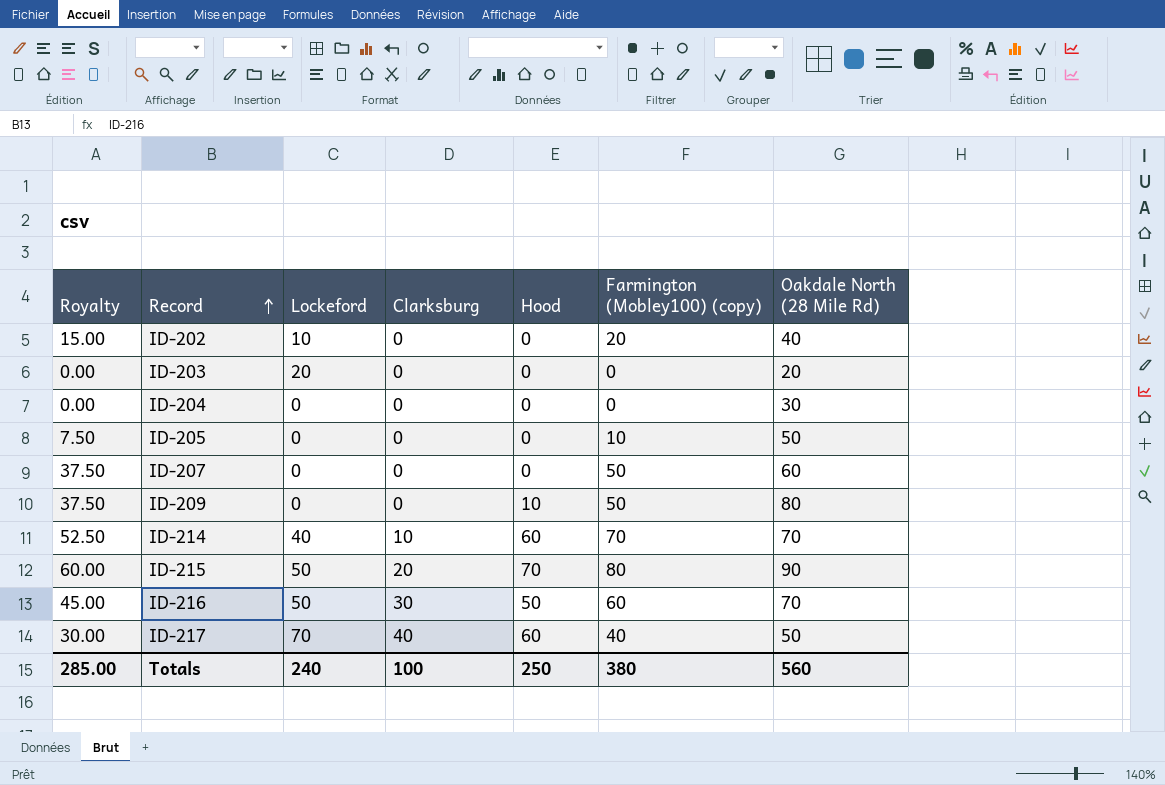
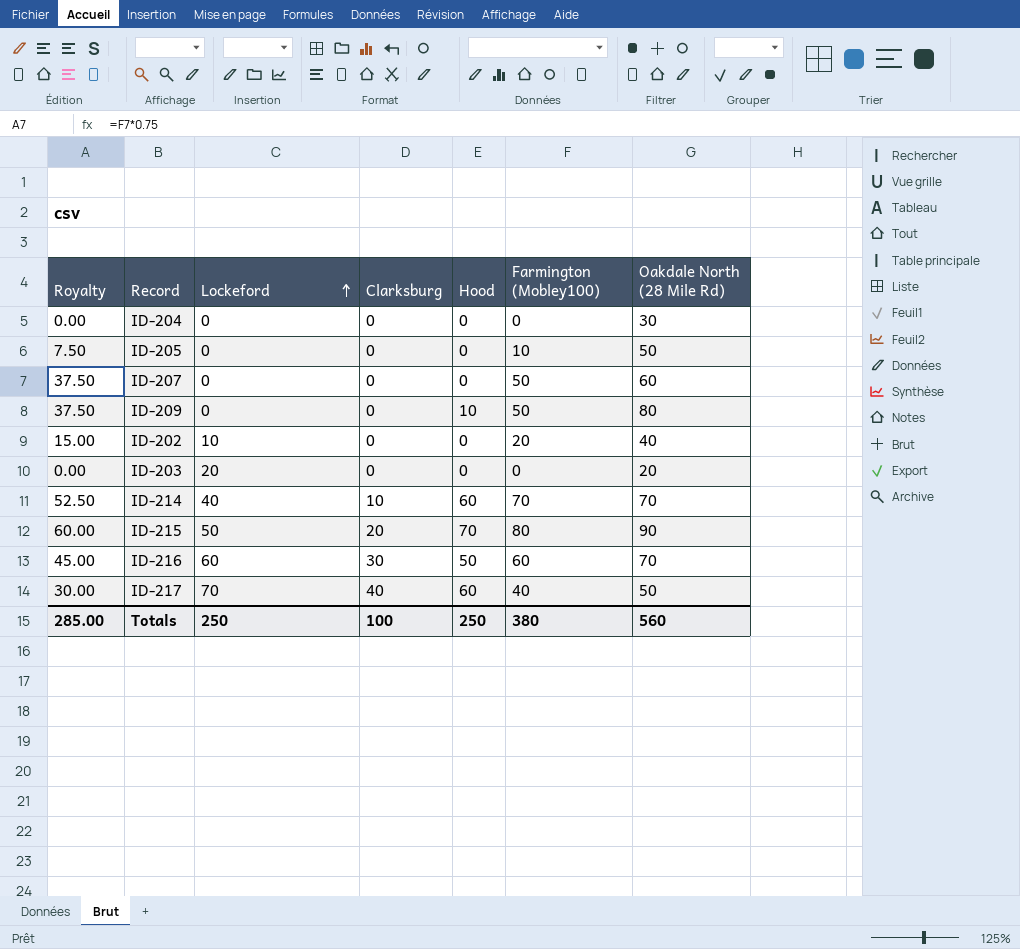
row order: Record ascending -> Lockeford ascending
column name: Farmington (Mobley100) (copy) -> Farmington (Mobley100)
ID-216 | Lockeford: 50 -> 60
Totals | Lockeford: 240 -> 250

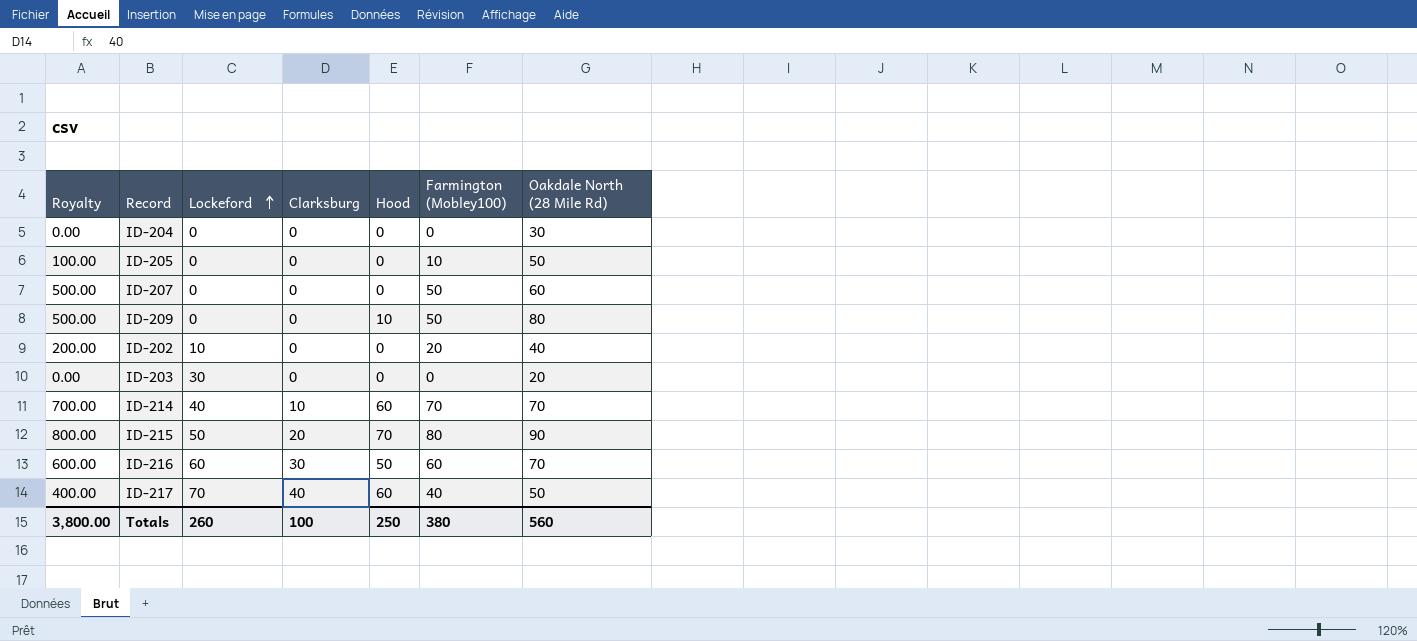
column Royalty | formula: [Farmington (Mobley100)] * 0.75 -> [Farmington (Mobley100)] * 10
ID-203 | Lockeford: 20 -> 30
Totals | Royalty: 285.00 -> 3,800.00
Totals | Lockeford: 250 -> 260

